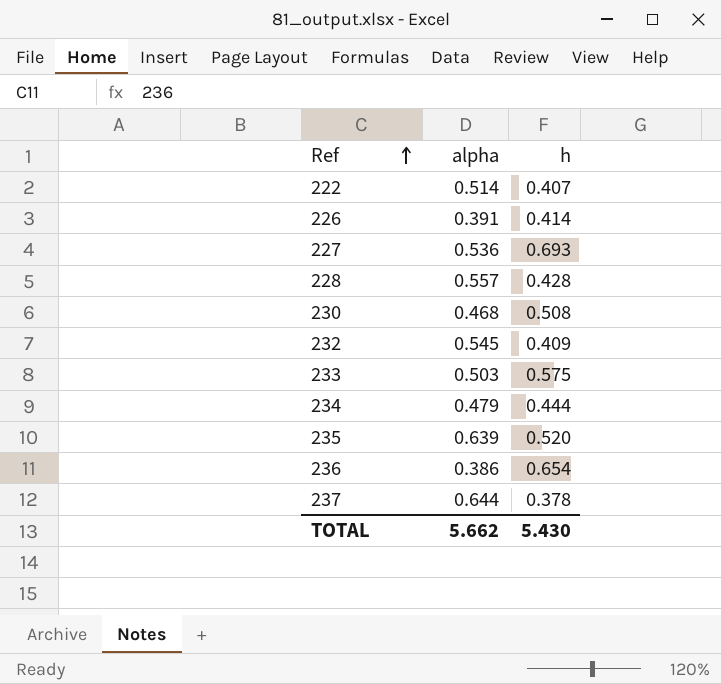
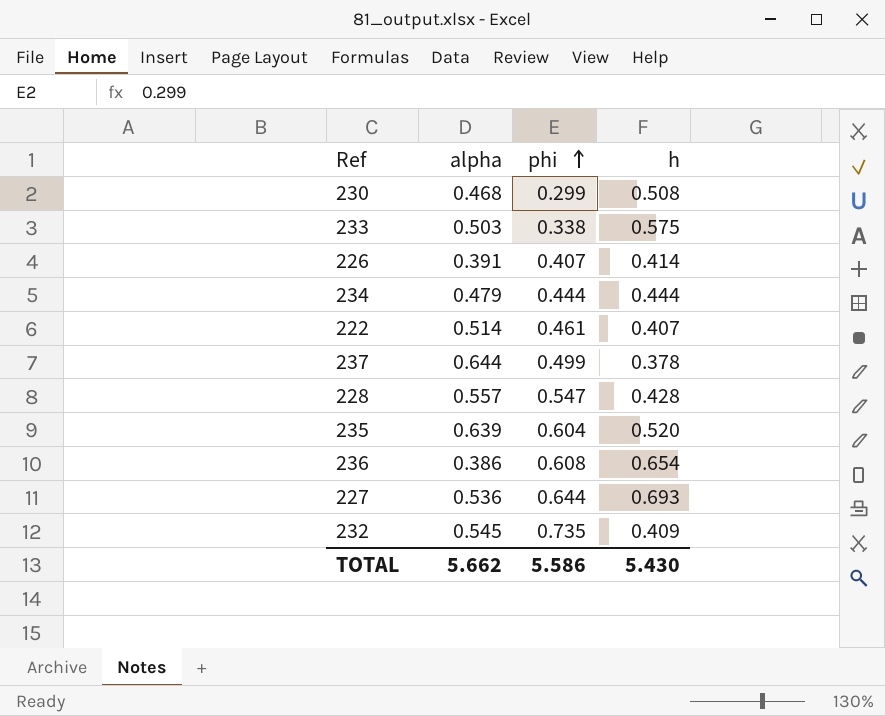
row order: Ref ascending -> phi ascending
column phi | position: none -> 3

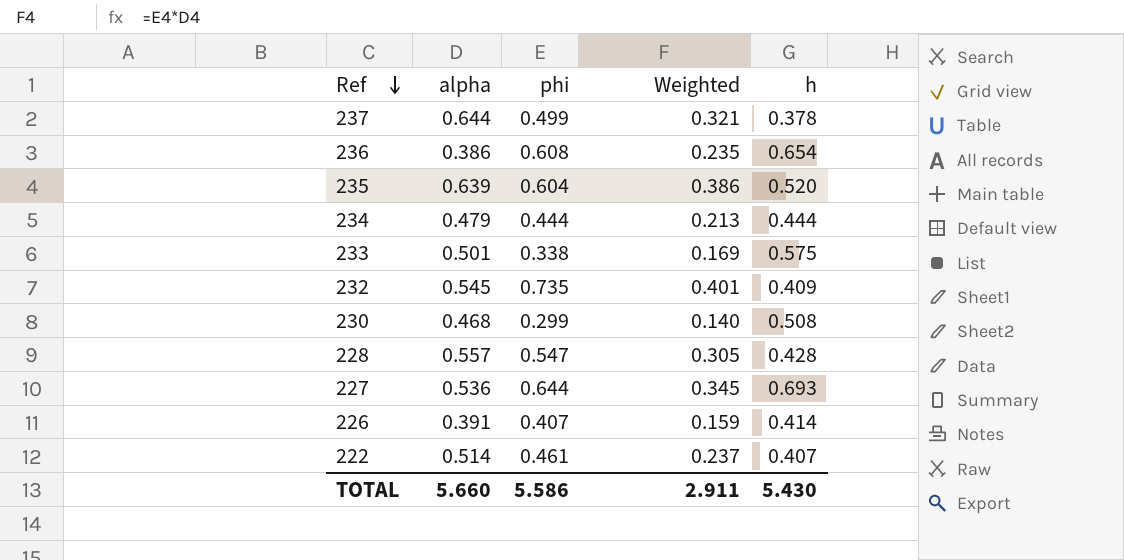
row order: phi ascending -> Ref descending
column Weighted | formula: none -> [alpha] * [phi]
233 | alpha: 0.503 -> 0.501
TOTAL | alpha: 5.662 -> 5.660

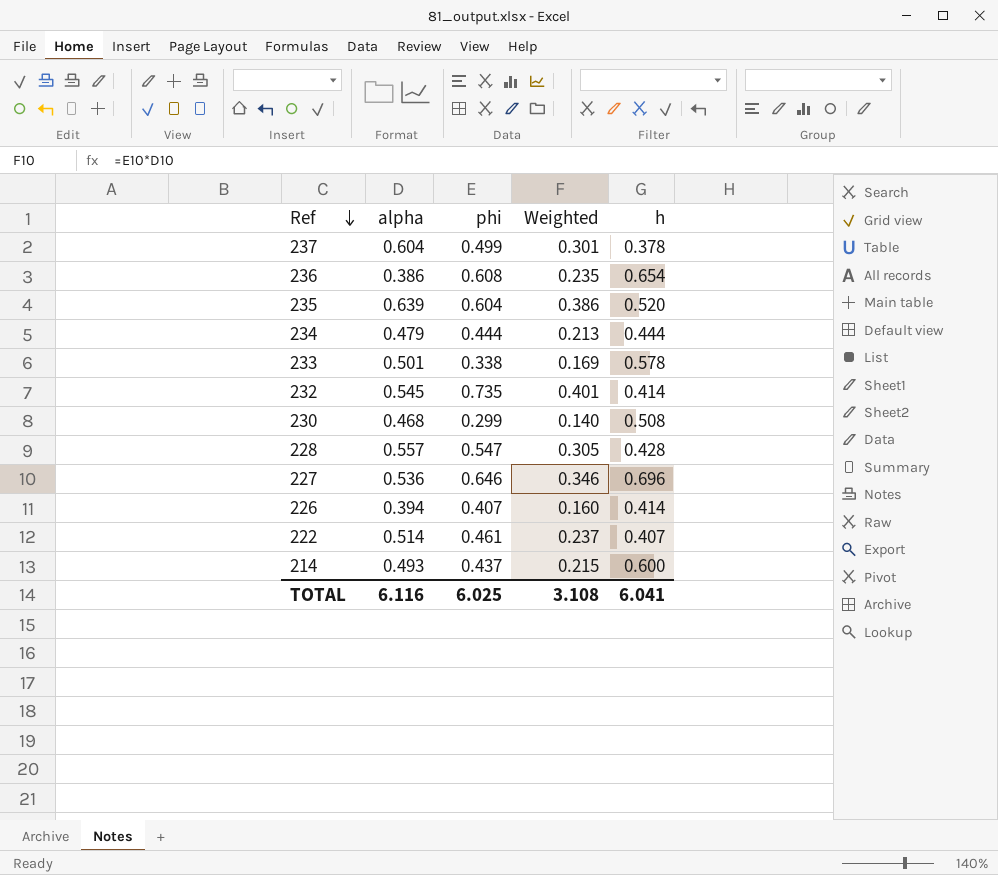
237 | alpha: 0.644 -> 0.604
237 | Weighted: 0.321 -> 0.301
233 | h: 0.575 -> 0.578
232 | h: 0.409 -> 0.414
227 | phi: 0.644 -> 0.646
227 | Weighted: 0.345 -> 0.346
227 | h: 0.693 -> 0.696
226 | alpha: 0.391 -> 0.394
226 | Weighted: 0.159 -> 0.160
row 214: none -> 0.493 | 0.437 | 0.215 | 0.600
TOTAL | alpha: 5.660 -> 6.116
TOTAL | phi: 5.586 -> 6.025
TOTAL | Weighted: 2.911 -> 3.108
TOTAL | h: 5.430 -> 6.041

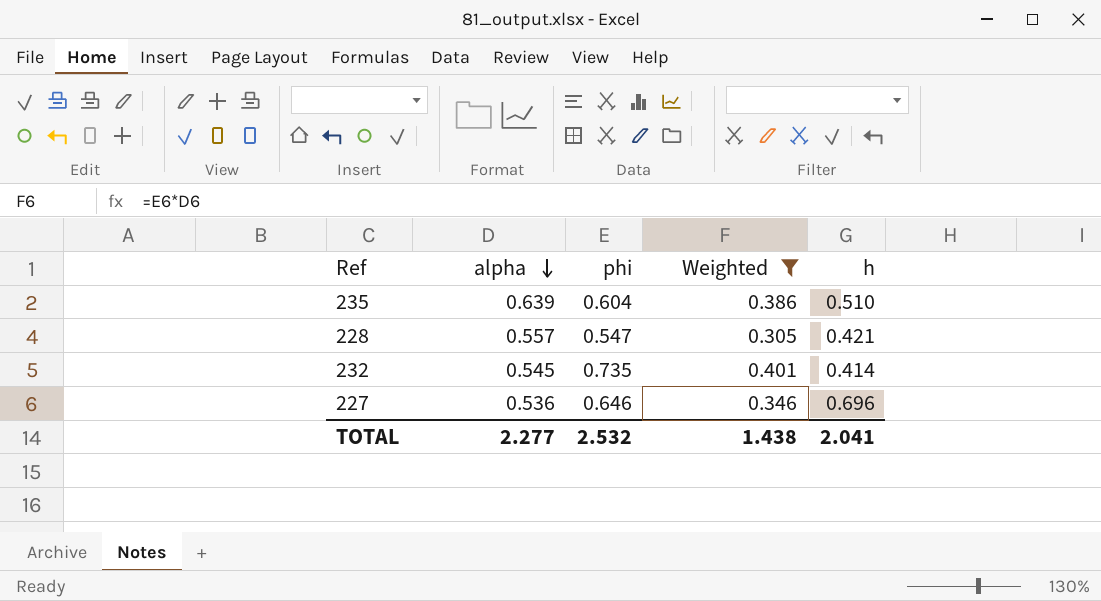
filter: none -> Weighted >= 0.305
row order: Ref descending -> alpha descending
235 | h: 0.520 -> 0.510
228 | h: 0.428 -> 0.421
TOTAL | alpha: 6.116 -> 2.277
TOTAL | phi: 6.025 -> 2.532
TOTAL | Weighted: 3.108 -> 1.438
TOTAL | h: 6.041 -> 2.041

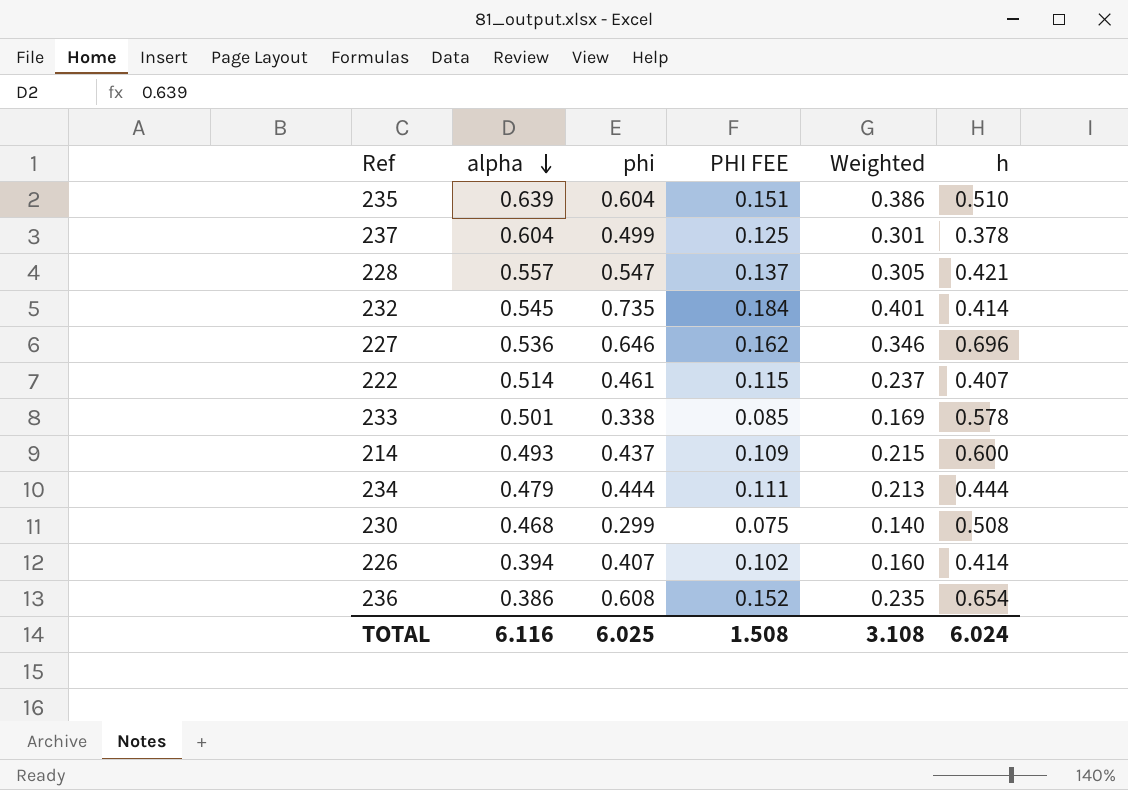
filter: Weighted >= 0.305 -> none
column PHI FEE | formula: none -> [phi] * 0.25
TOTAL | alpha: 2.277 -> 6.116
TOTAL | phi: 2.532 -> 6.025
TOTAL | Weighted: 1.438 -> 3.108
TOTAL | h: 2.041 -> 6.024

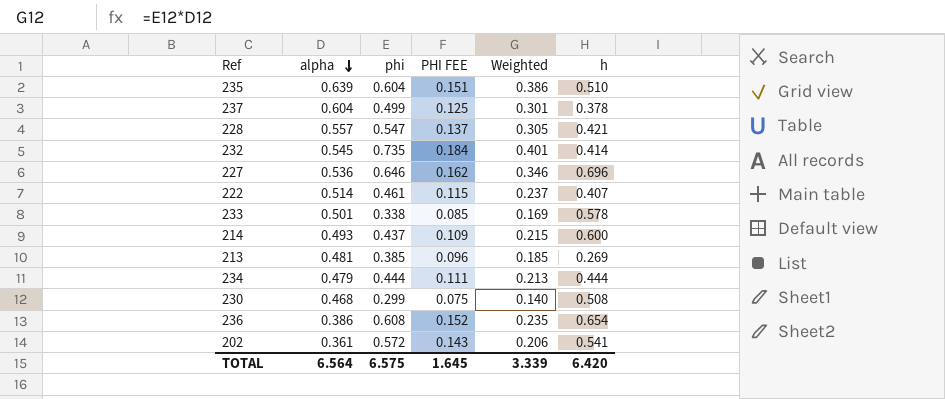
row 226: 0.394 | 0.407 | 0.102 | 0.160 | 0.414 -> none
row 213: none -> 0.481 | 0.385 | 0.096 | 0.185 | 0.269
row 202: none -> 0.361 | 0.572 | 0.143 | 0.206 | 0.541
TOTAL | alpha: 6.116 -> 6.564
TOTAL | phi: 6.025 -> 6.575
TOTAL | PHI FEE: 1.508 -> 1.645
TOTAL | Weighted: 3.108 -> 3.339
TOTAL | h: 6.024 -> 6.420

